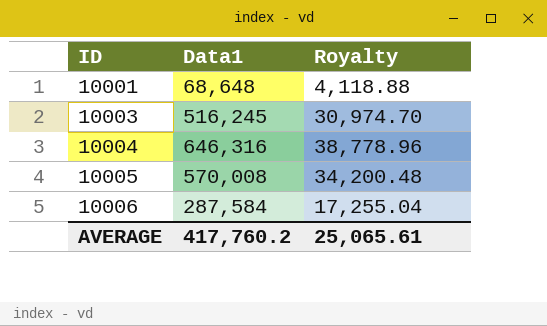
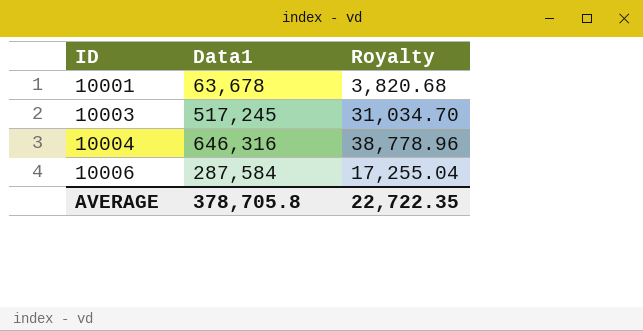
row 10005: 570,008 | 34,200.48 -> none
10001 | Data1: 68,648 -> 63,678
10001 | Royalty: 4,118.88 -> 3,820.68
10003 | Data1: 516,245 -> 517,245
10003 | Royalty: 30,974.70 -> 31,034.70
AVERAGE | Data1: 417,760.2 -> 378,705.8
AVERAGE | Royalty: 25,065.61 -> 22,722.35

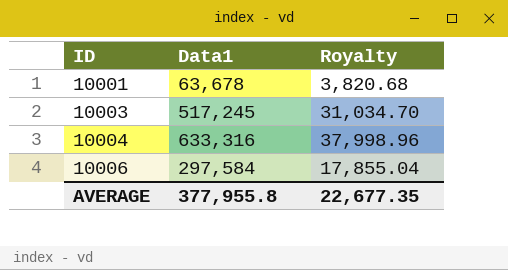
10004 | Data1: 646,316 -> 633,316
10004 | Royalty: 38,778.96 -> 37,998.96
10006 | Data1: 287,584 -> 297,584
10006 | Royalty: 17,255.04 -> 17,855.04
AVERAGE | Data1: 378,705.8 -> 377,955.8
AVERAGE | Royalty: 22,722.35 -> 22,677.35

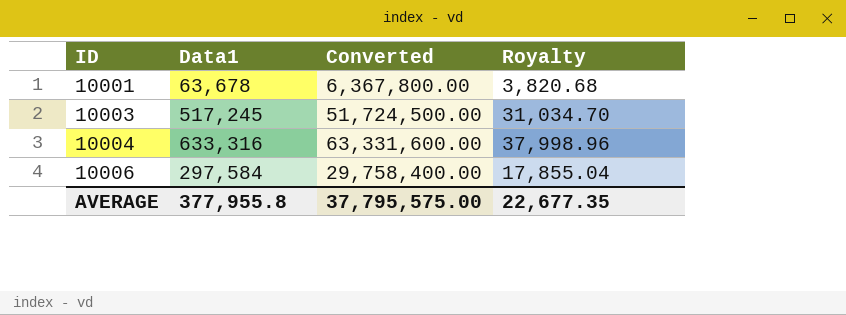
column Converted | formula: none -> [Data1] * 100

